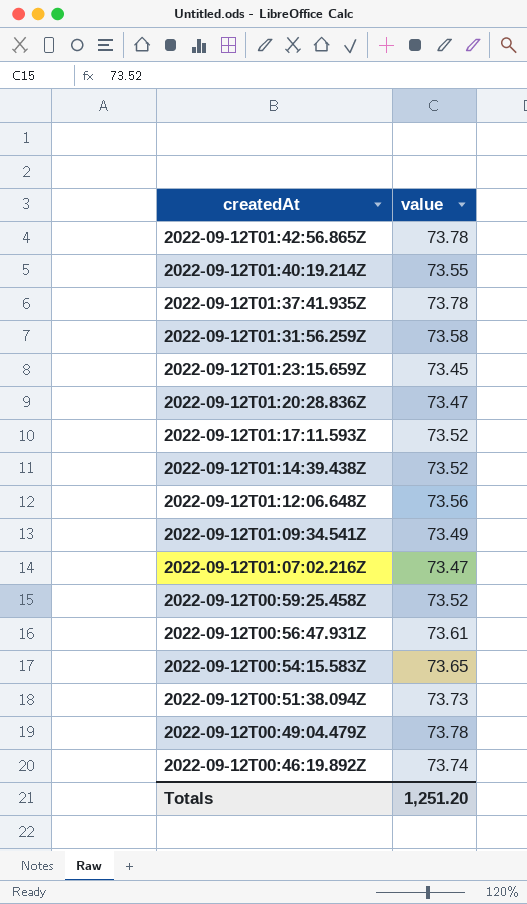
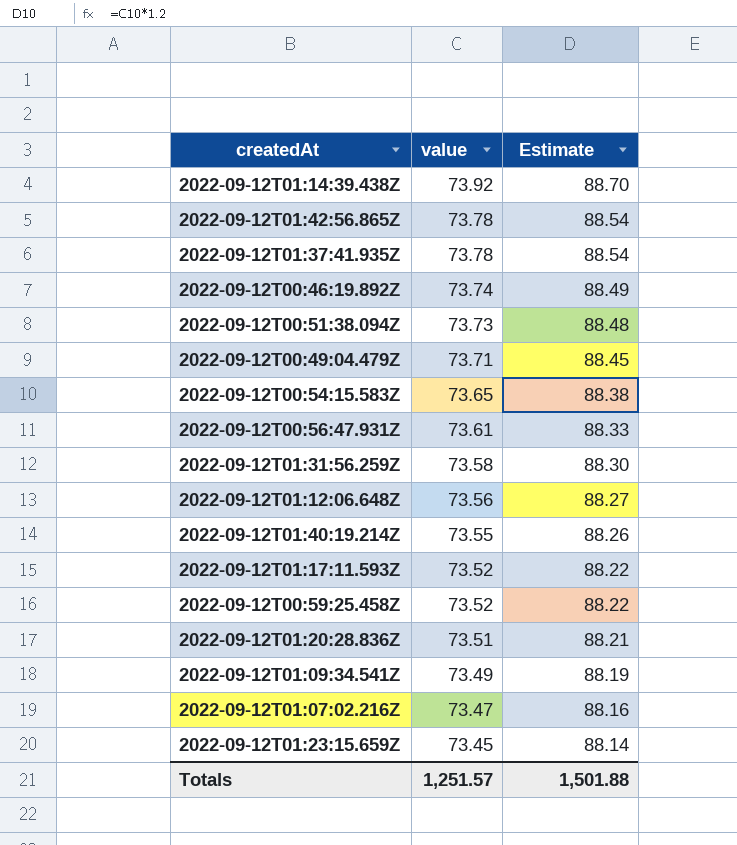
row order: createdAt descending -> value descending
column Estimate | formula: none -> [value] * 1.2
2022-09-12T01:14:39.438Z | value: 73.52 -> 73.92
2022-09-12T00:49:04.479Z | value: 73.78 -> 73.71
2022-09-12T01:20:28.836Z | value: 73.47 -> 73.51
Totals | value: 1,251.20 -> 1,251.57

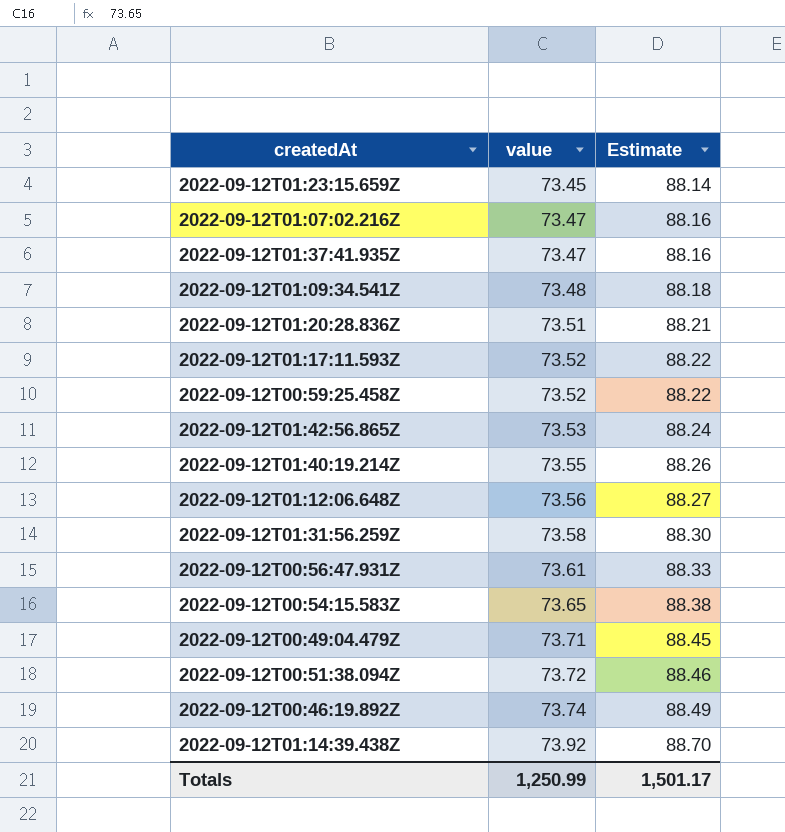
row order: value descending -> value ascending
2022-09-12T01:37:41.935Z | value: 73.78 -> 73.47
2022-09-12T01:37:41.935Z | Estimate: 88.54 -> 88.16
2022-09-12T01:09:34.541Z | value: 73.49 -> 73.48
2022-09-12T01:09:34.541Z | Estimate: 88.19 -> 88.18
2022-09-12T01:42:56.865Z | value: 73.78 -> 73.53
2022-09-12T01:42:56.865Z | Estimate: 88.54 -> 88.24
2022-09-12T00:51:38.094Z | value: 73.73 -> 73.72
2022-09-12T00:51:38.094Z | Estimate: 88.48 -> 88.46
Totals | value: 1,251.57 -> 1,250.99
Totals | Estimate: 1,501.88 -> 1,501.17

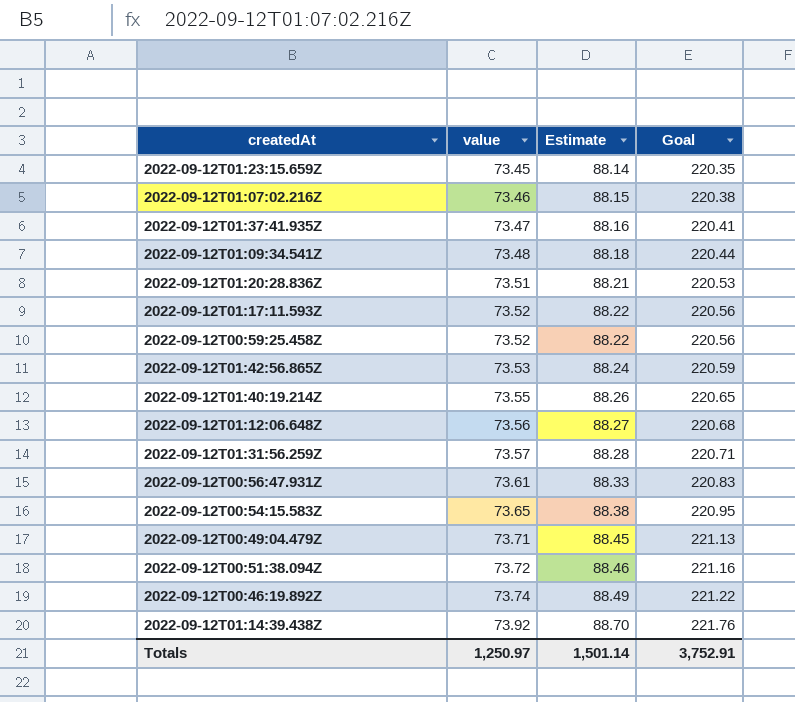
column Goal | formula: none -> [value] * 3
2022-09-12T01:07:02.216Z | value: 73.47 -> 73.46
2022-09-12T01:07:02.216Z | Estimate: 88.16 -> 88.15
2022-09-12T01:31:56.259Z | value: 73.58 -> 73.57
2022-09-12T01:31:56.259Z | Estimate: 88.30 -> 88.28
Totals | value: 1,250.99 -> 1,250.97
Totals | Estimate: 1,501.17 -> 1,501.14

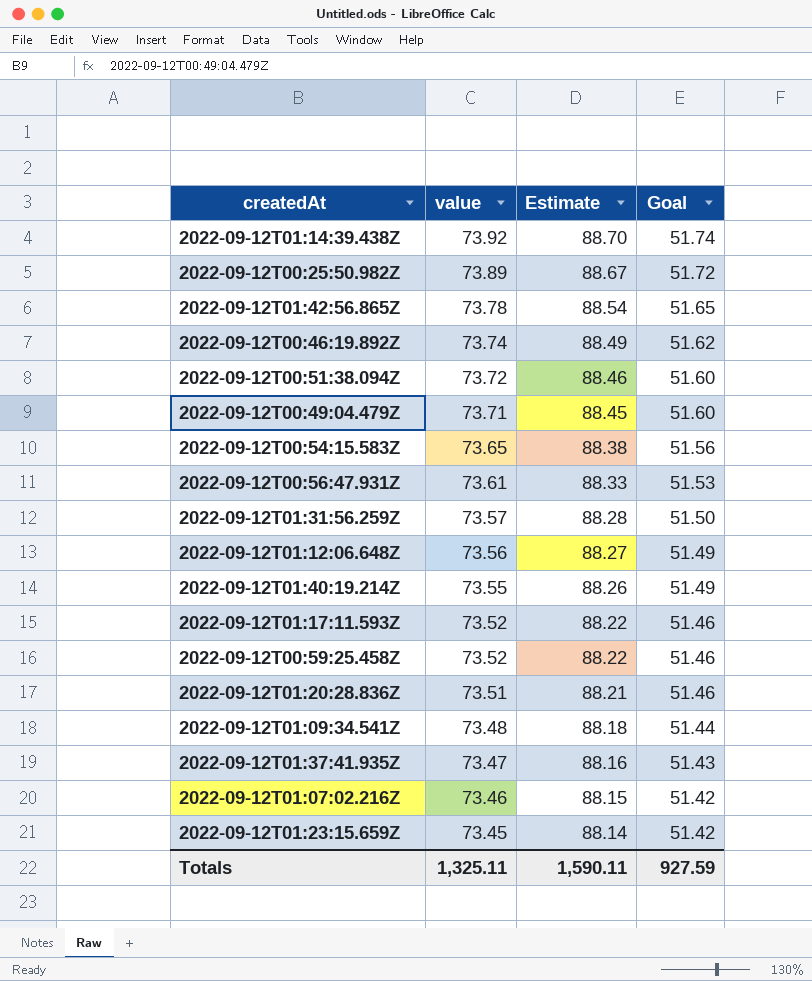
row order: value ascending -> value descending
column Goal | formula: [value] * 3 -> [value] * 0.7
row 2022-09-12T00:25:50.982Z: none -> 73.89 | 88.67 | 51.72
2022-09-12T01:42:56.865Z | value: 73.53 -> 73.78
2022-09-12T01:42:56.865Z | Estimate: 88.24 -> 88.54
Totals | value: 1,250.97 -> 1,325.11
Totals | Estimate: 1,501.14 -> 1,590.11
Totals | Goal: 3,752.91 -> 927.59

